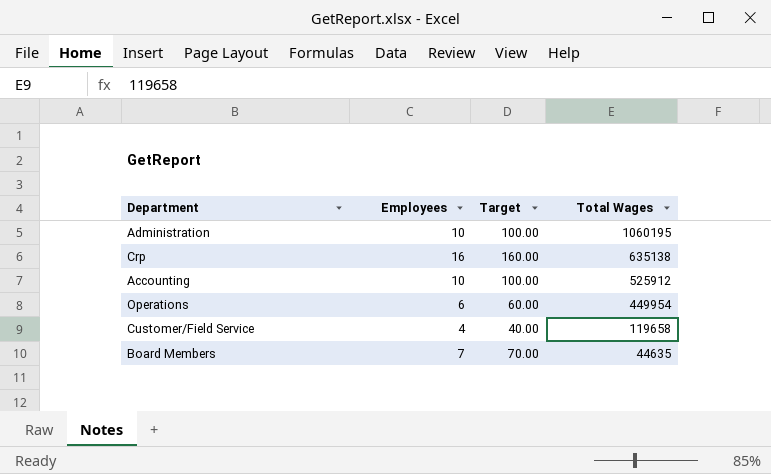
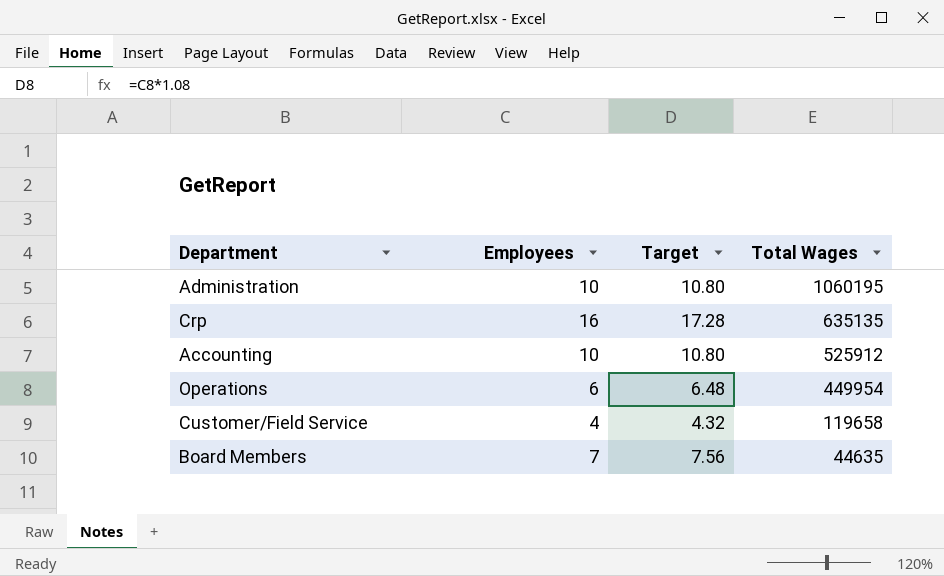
column Target | formula: [Employees] * 10 -> [Employees] * 1.08
Crp | Total Wages: 635138 -> 635135

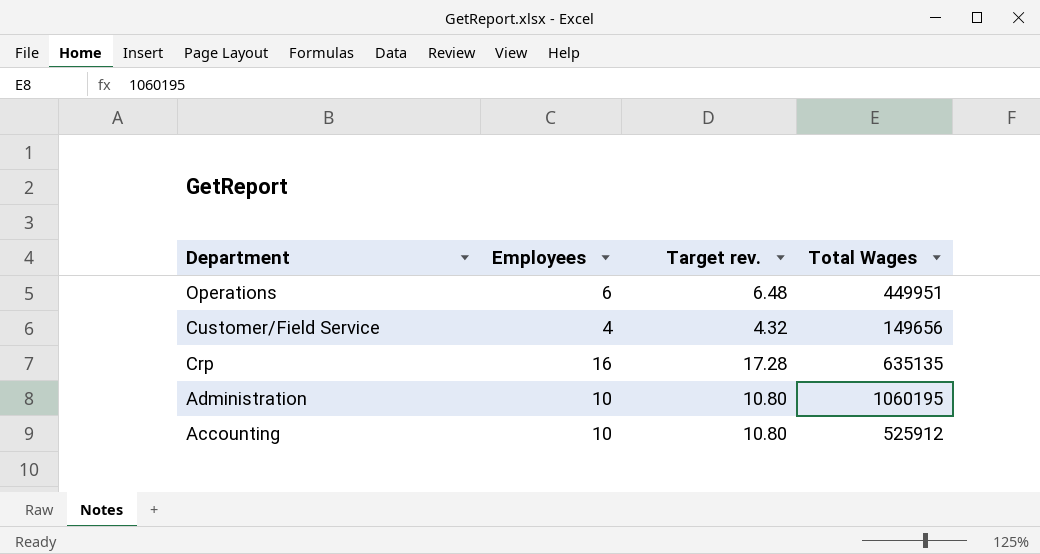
row order: Total Wages descending -> Department descending
column name: Target -> Target rev.
row Board Members: 7 | 7.56 | 44635 -> none
Operations | Total Wages: 449954 -> 449951
Customer/Field Service | Total Wages: 119658 -> 149656

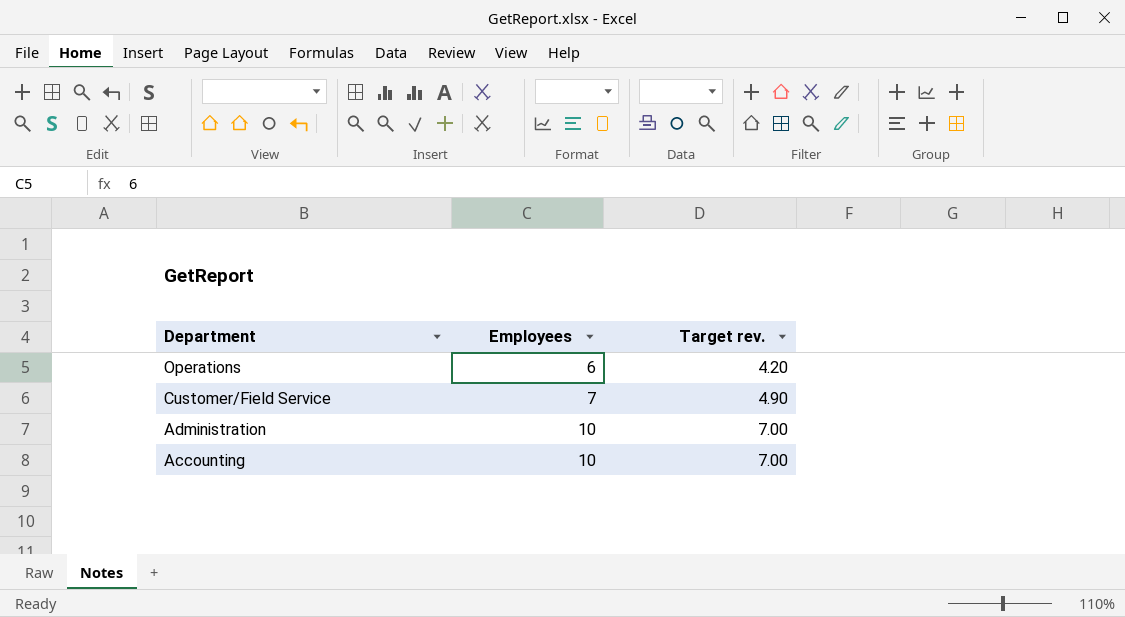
column Total Wages | position: 4 -> none
column Target rev. | formula: [Employees] * 1.08 -> [Employees] * 0.7
row Crp: 16 | 17.28 | 635135 -> none
Customer/Field Service | Employees: 4 -> 7

